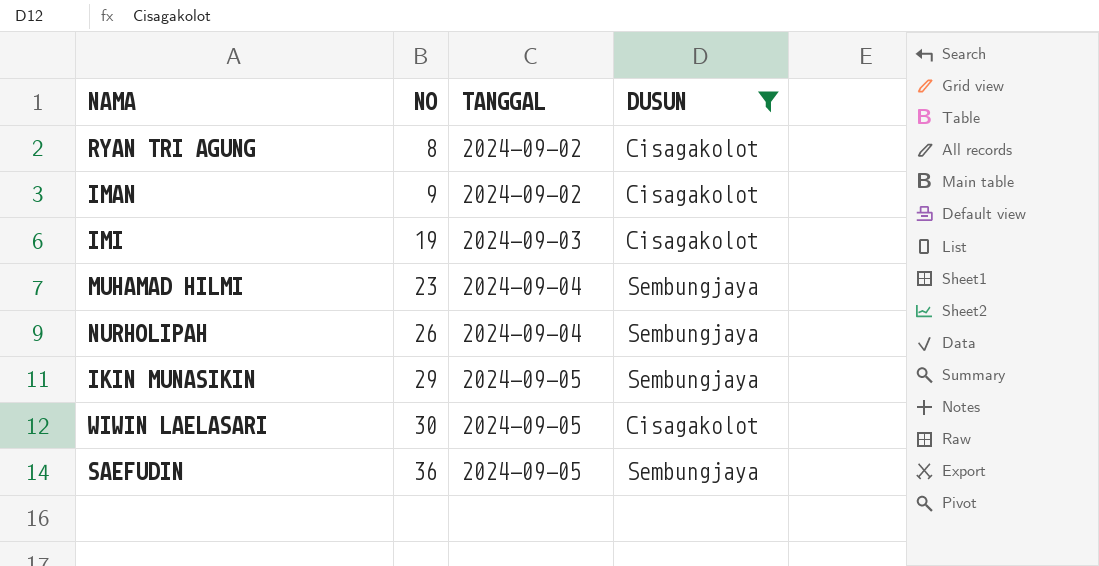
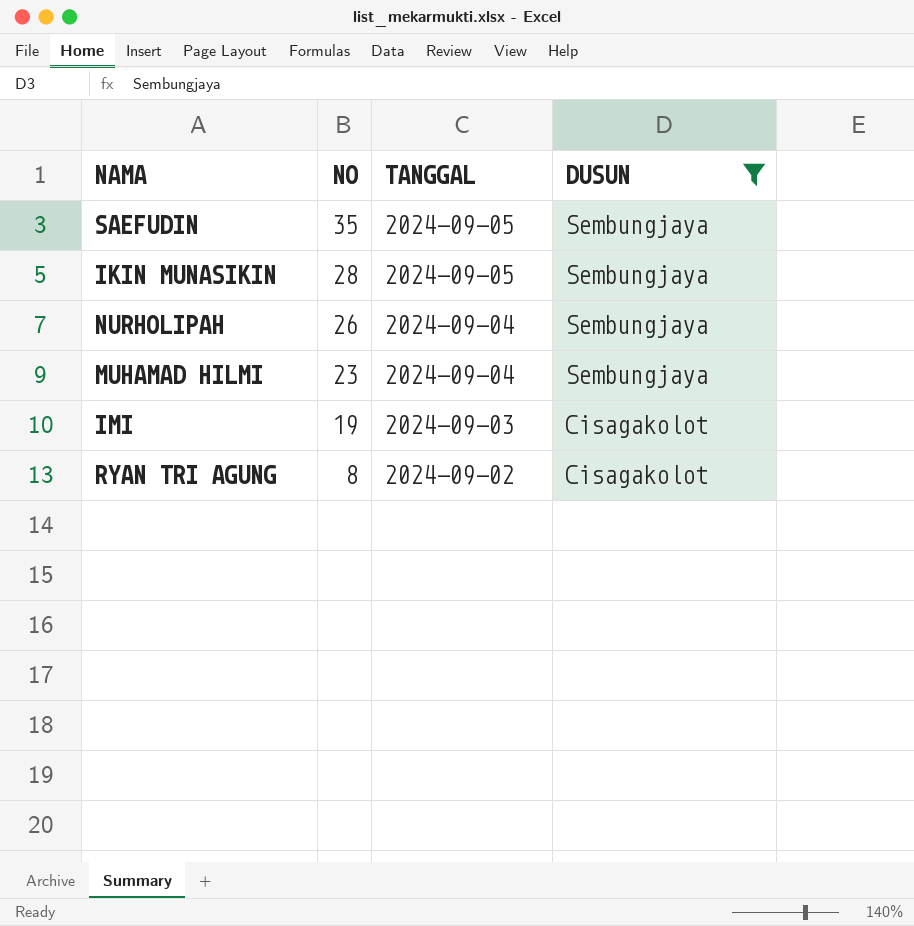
row order: NO ascending -> NO descending
row IMAN: 9 | 2024-09-02 | Cisagakolot -> none
row WIWIN LAELASARI: 30 | 2024-09-05 | Cisagakolot -> none
SAEFUDIN | NO: 36 -> 35
IKIN MUNASIKIN | NO: 29 -> 28

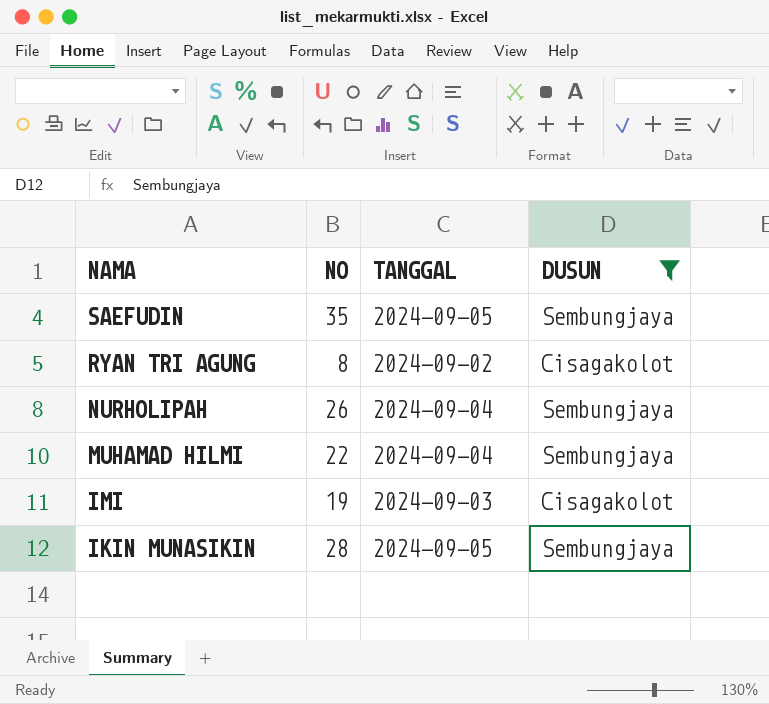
row order: NO descending -> NAMA descending
MUHAMAD HILMI | NO: 23 -> 22

